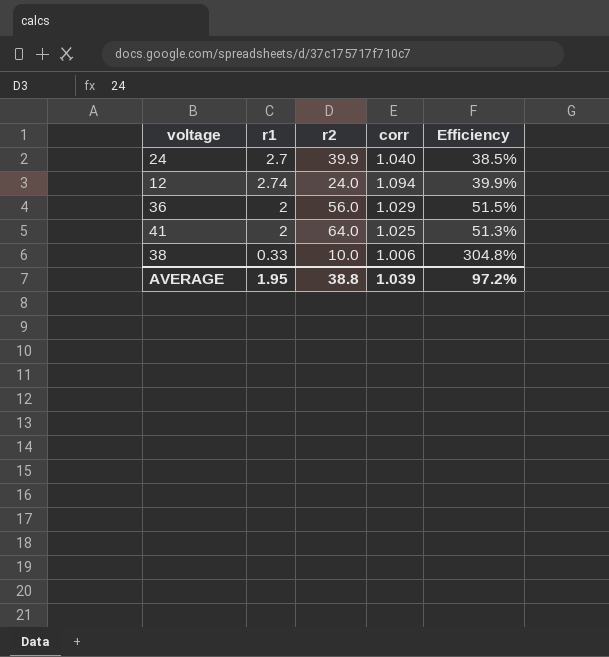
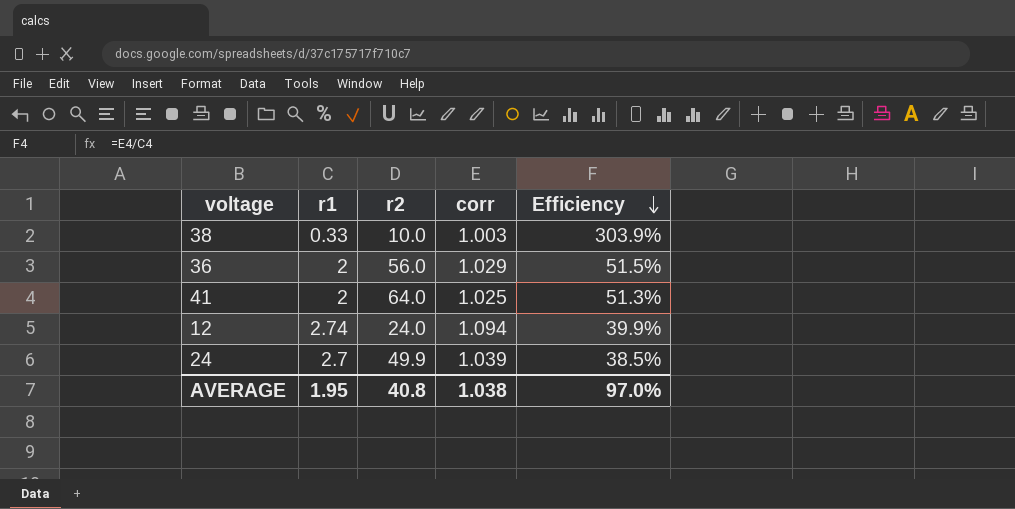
row order: none -> Efficiency descending
38 | corr: 1.006 -> 1.003
38 | Efficiency: 304.8% -> 303.9%
24 | r2: 39.9 -> 49.9
24 | corr: 1.040 -> 1.039
AVERAGE | r2: 38.8 -> 40.8
AVERAGE | corr: 1.039 -> 1.038
AVERAGE | Efficiency: 97.2% -> 97.0%

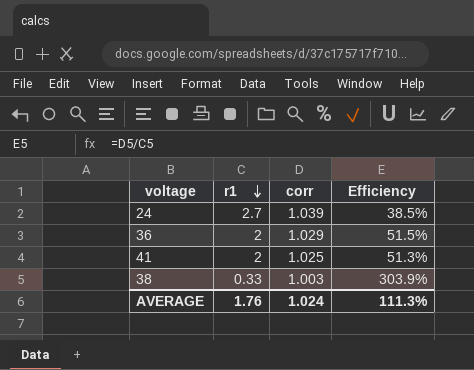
row order: Efficiency descending -> r1 descending
column r2 | position: 3 -> none
row 12: 2.74 | 24.0 | 1.094 | 39.9% -> none
AVERAGE | r1: 1.95 -> 1.76
AVERAGE | corr: 1.038 -> 1.024
AVERAGE | Efficiency: 97.0% -> 111.3%

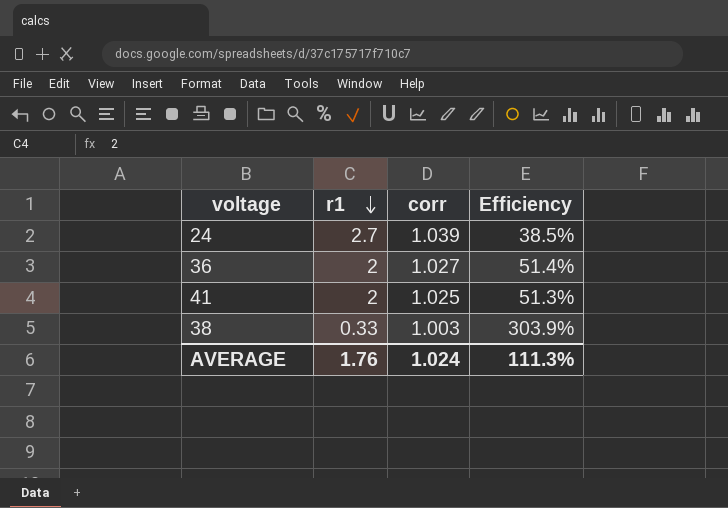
36 | corr: 1.029 -> 1.027
36 | Efficiency: 51.5% -> 51.4%

